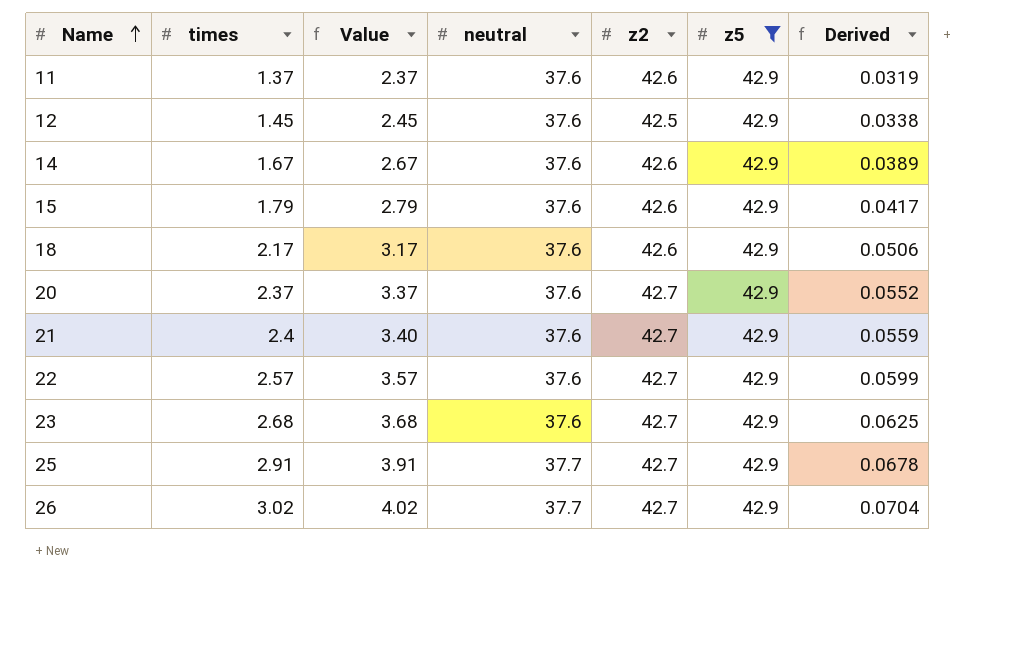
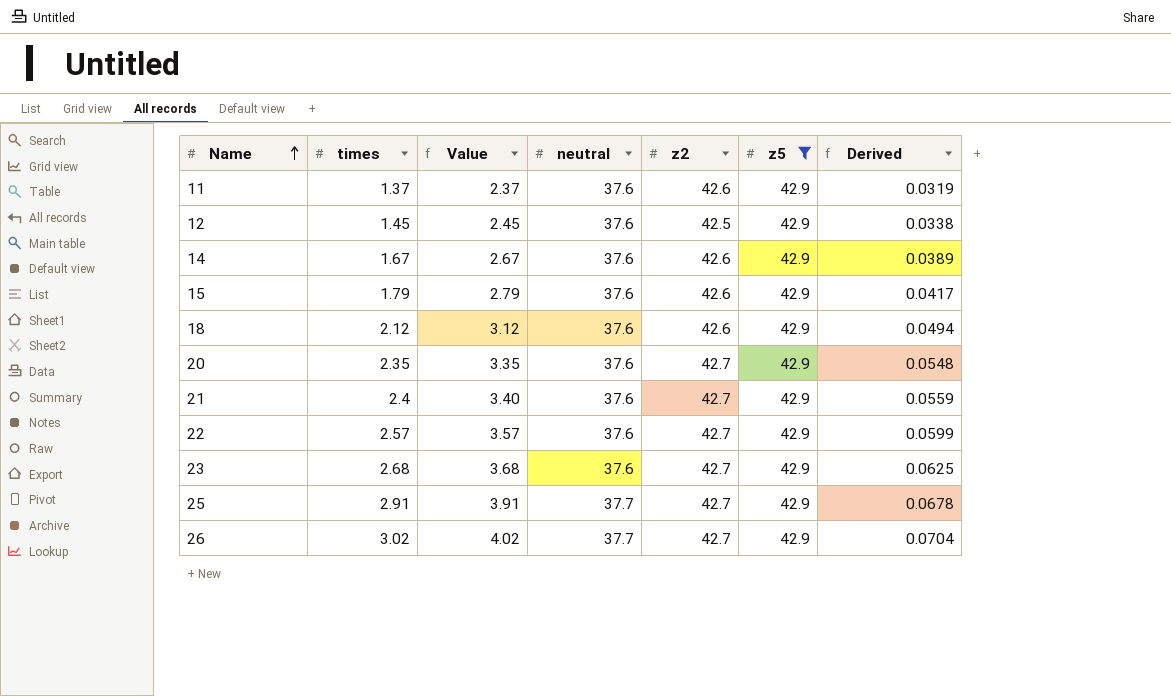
18 | times: 2.17 -> 2.12
18 | Value: 3.17 -> 3.12
18 | Derived: 0.0506 -> 0.0494
20 | times: 2.37 -> 2.35
20 | Value: 3.37 -> 3.35
20 | Derived: 0.0552 -> 0.0548

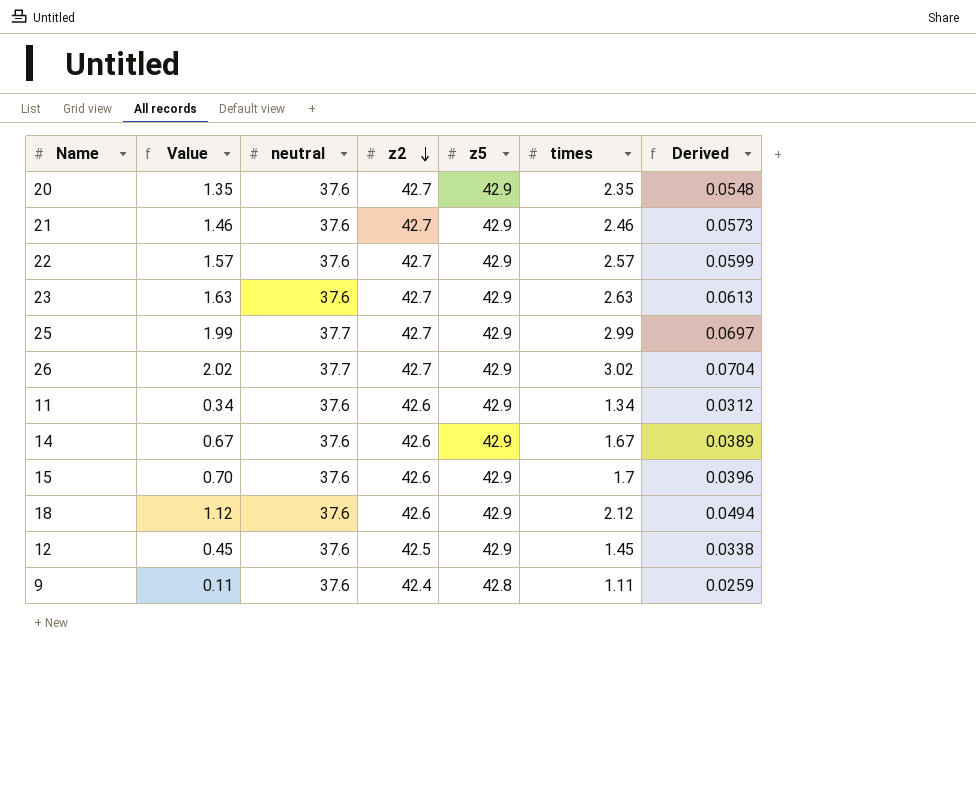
filter: z5 = 42.9 -> none
row order: Name ascending -> z2 descending
column Value | formula: [times] + 1 -> [times] - 1
column times | position: 2 -> 6
21 | times: 2.4 -> 2.46
21 | Derived: 0.0559 -> 0.0573
23 | times: 2.68 -> 2.63
23 | Derived: 0.0625 -> 0.0613
25 | times: 2.91 -> 2.99
25 | Derived: 0.0678 -> 0.0697
11 | times: 1.37 -> 1.34
11 | Derived: 0.0319 -> 0.0312
15 | times: 1.79 -> 1.7
15 | Derived: 0.0417 -> 0.0396

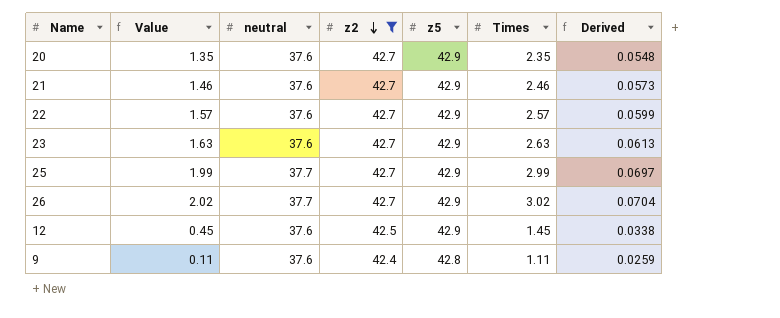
filter: none -> z2 != 42.6
column name: times -> Times

